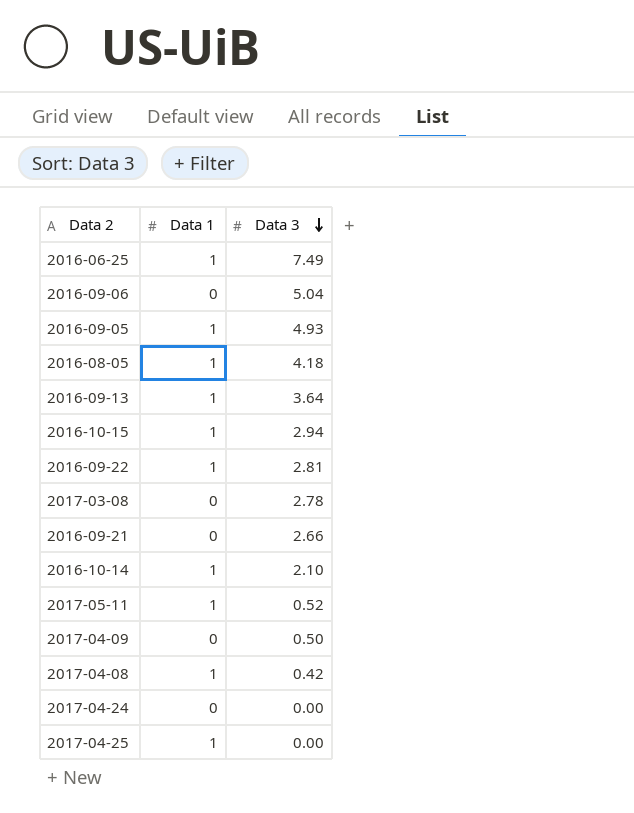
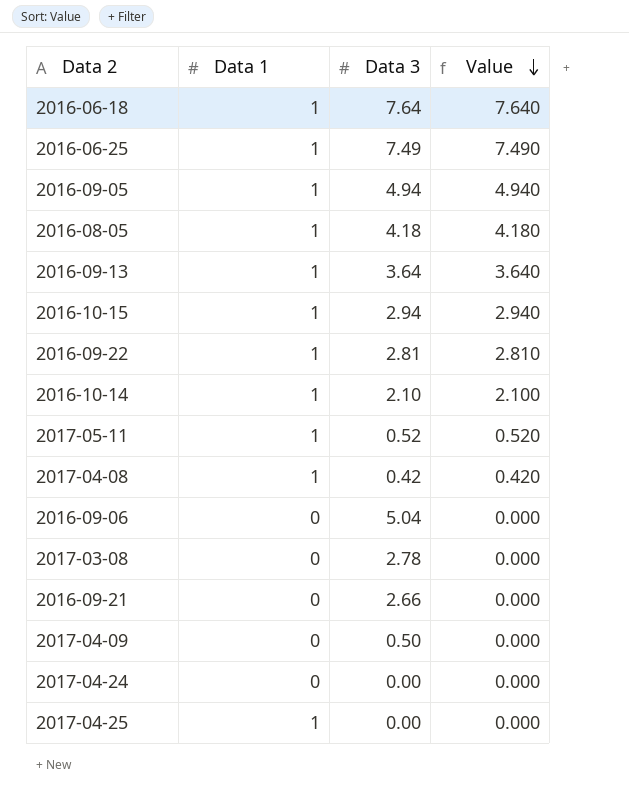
row order: Data 3 descending -> Value descending
column Value | formula: none -> [Data 1] * [Data 3]
row 2016-06-18: none -> 1 | 7.64 | 7.640
2016-09-05 | Data 3: 4.93 -> 4.94

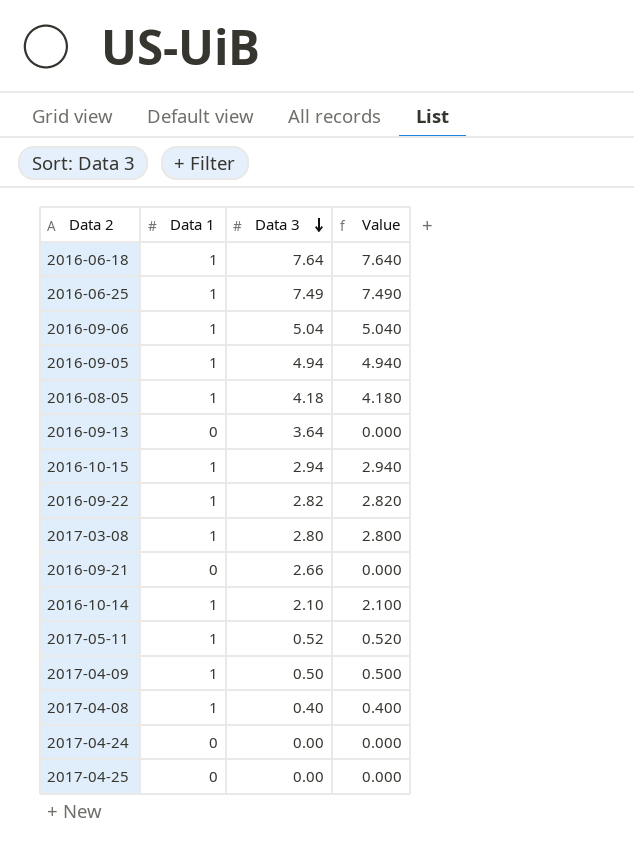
row order: Value descending -> Data 3 descending
2016-09-06 | Data 1: 0 -> 1
2016-09-06 | Value: 0.000 -> 5.040
2016-09-13 | Data 1: 1 -> 0
2016-09-13 | Value: 3.640 -> 0.000
2016-09-22 | Data 3: 2.81 -> 2.82
2016-09-22 | Value: 2.810 -> 2.820
2017-03-08 | Data 1: 0 -> 1
2017-03-08 | Data 3: 2.78 -> 2.80
2017-03-08 | Value: 0.000 -> 2.800
2017-04-09 | Data 1: 0 -> 1
2017-04-09 | Value: 0.000 -> 0.500
2017-04-08 | Data 3: 0.42 -> 0.40
2017-04-08 | Value: 0.420 -> 0.400
2017-04-25 | Data 1: 1 -> 0

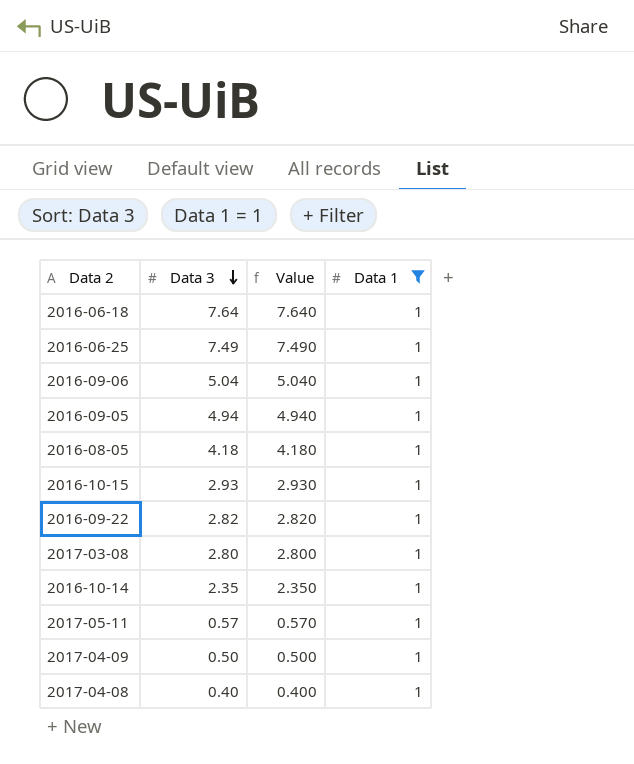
filter: none -> Data 1 = 1
column Data 1 | position: 2 -> 4
2016-10-15 | Data 3: 2.94 -> 2.93
2016-10-15 | Value: 2.940 -> 2.930
2016-10-14 | Data 3: 2.10 -> 2.35
2016-10-14 | Value: 2.100 -> 2.350
2017-05-11 | Data 3: 0.52 -> 0.57
2017-05-11 | Value: 0.520 -> 0.570

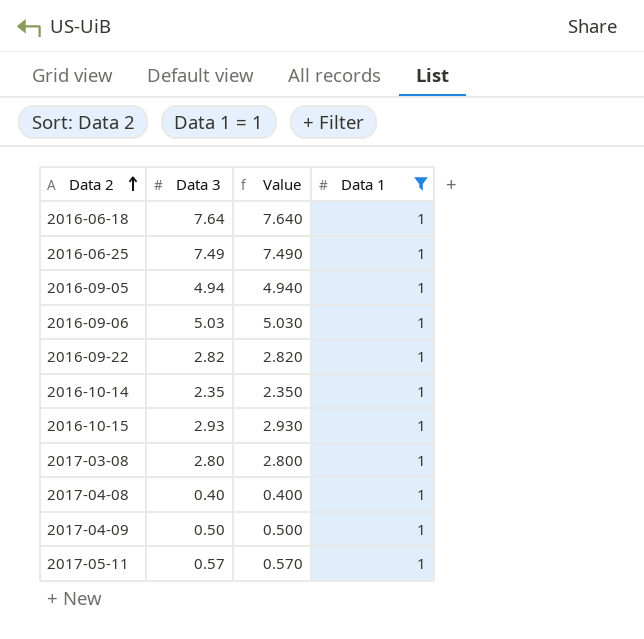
row order: Data 3 descending -> Data 2 ascending
row 2016-08-05: 4.18 | 4.180 | 1 -> none
2016-09-06 | Data 3: 5.04 -> 5.03
2016-09-06 | Value: 5.040 -> 5.030

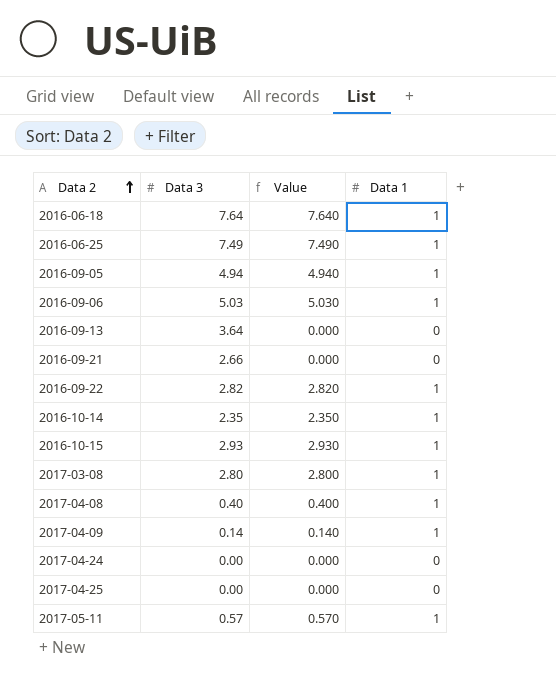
filter: Data 1 = 1 -> none
2017-04-09 | Data 3: 0.50 -> 0.14
2017-04-09 | Value: 0.500 -> 0.140

